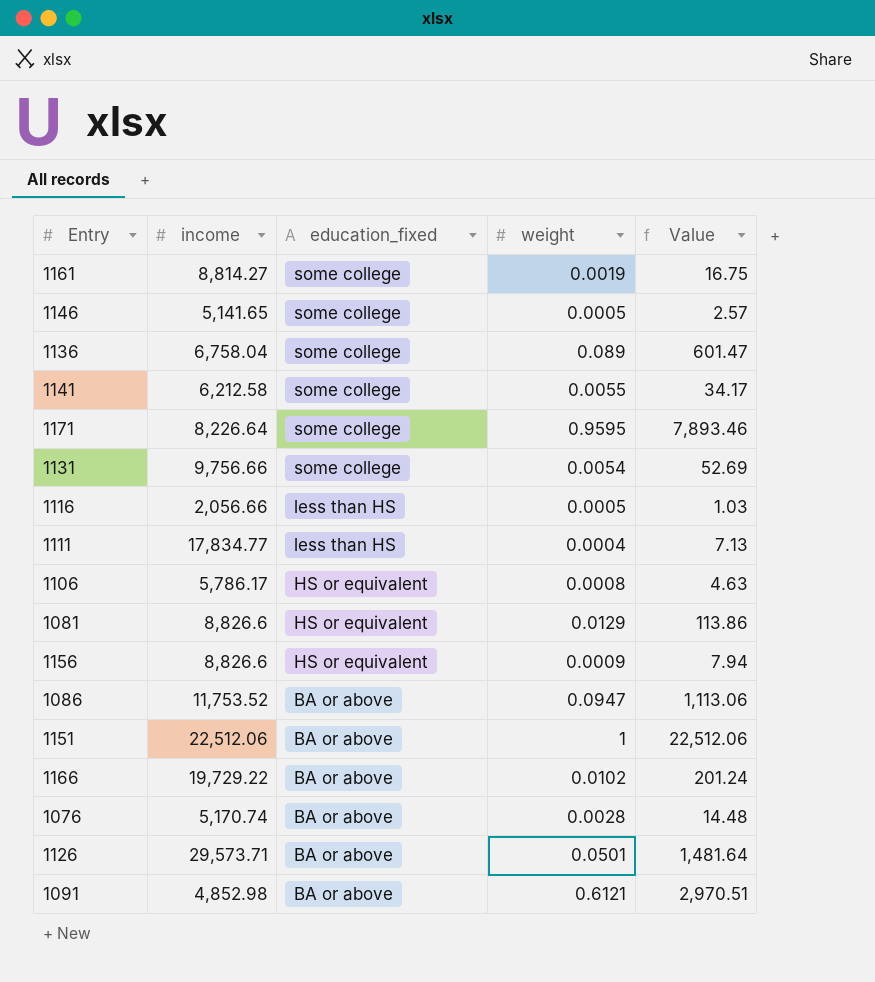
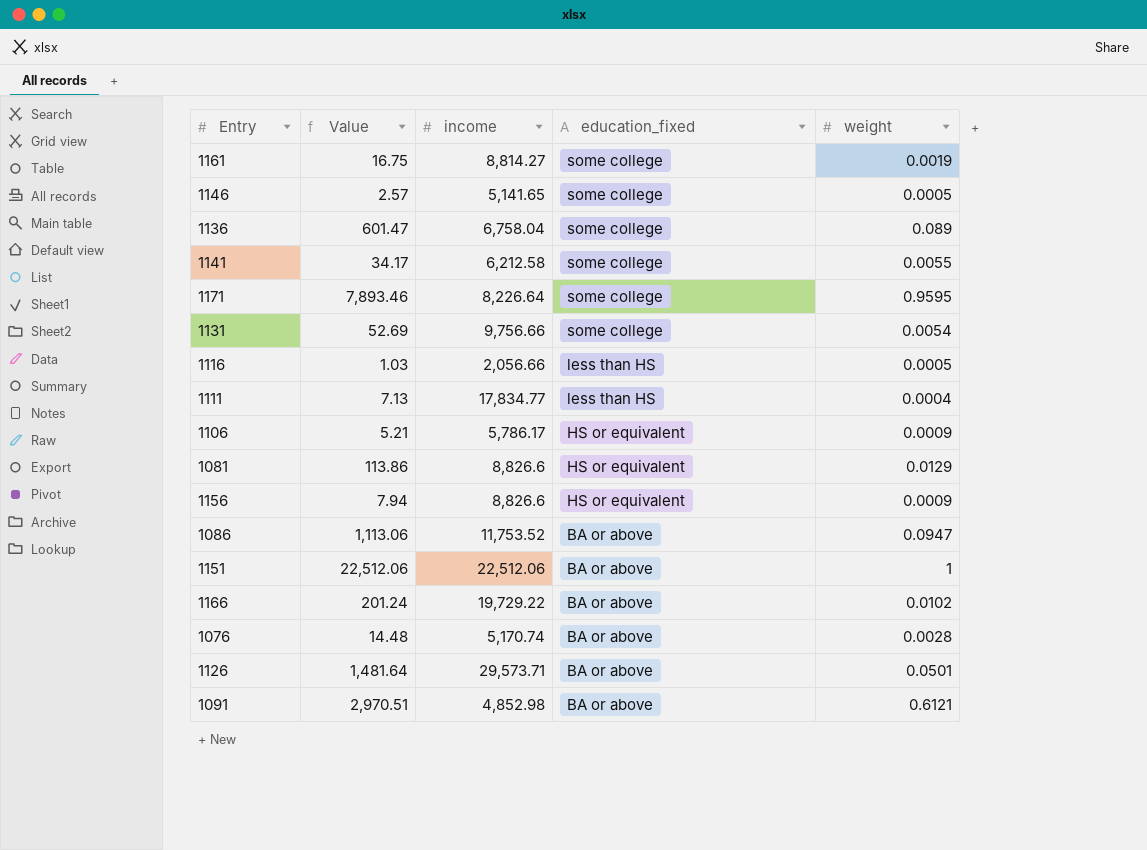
column Value | position: 5 -> 2
1106 | Value: 4.63 -> 5.21
1106 | weight: 0.0008 -> 0.0009

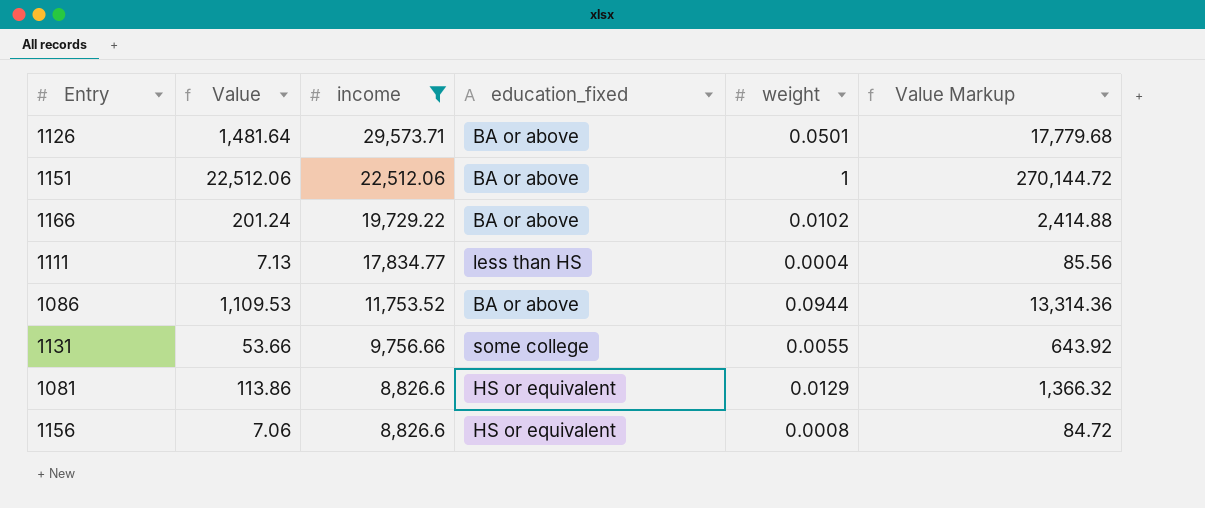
filter: none -> income >= 8,826.6
row order: education_fixed descending -> income descending
column Value Markup | formula: none -> [Value] * 12
1086 | Value: 1,113.06 -> 1,109.53
1086 | weight: 0.0947 -> 0.0944
1131 | Value: 52.69 -> 53.66
1131 | weight: 0.0054 -> 0.0055
1156 | Value: 7.94 -> 7.06
1156 | weight: 0.0009 -> 0.0008

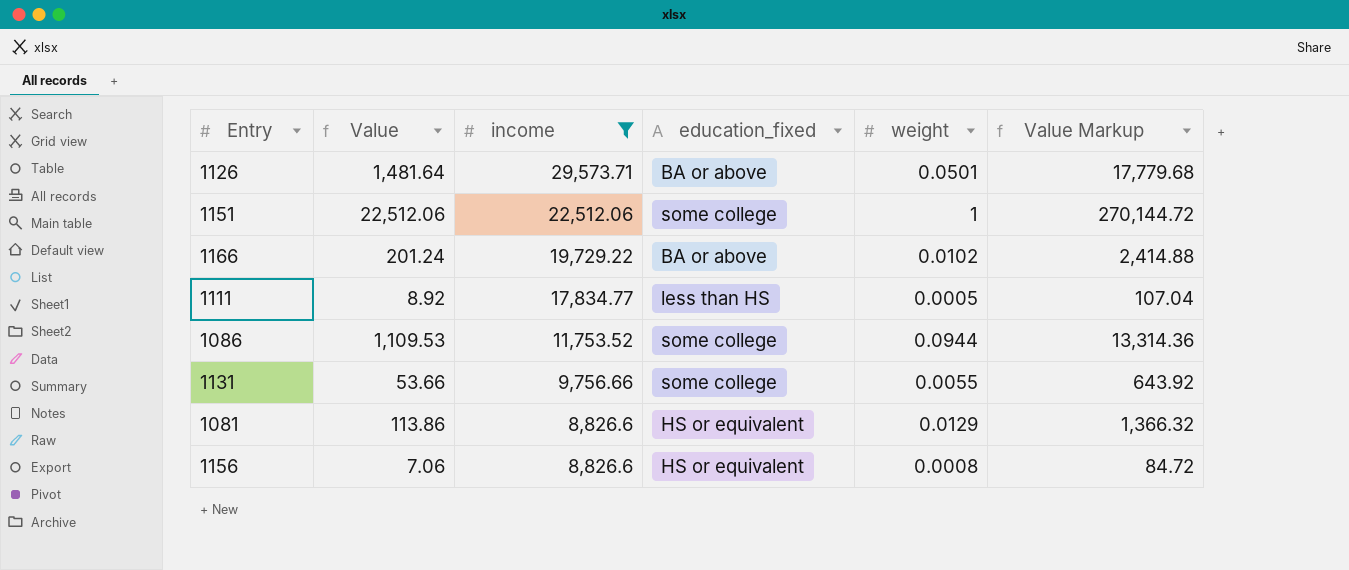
1151 | education_fixed: BA or above -> some college
1111 | Value: 7.13 -> 8.92
1111 | weight: 0.0004 -> 0.0005
1111 | Value Markup: 85.56 -> 107.04
1086 | education_fixed: BA or above -> some college

